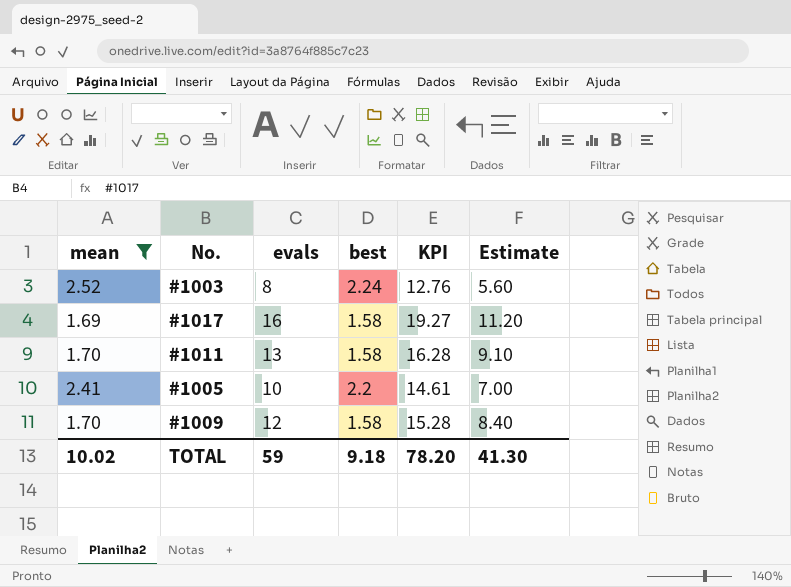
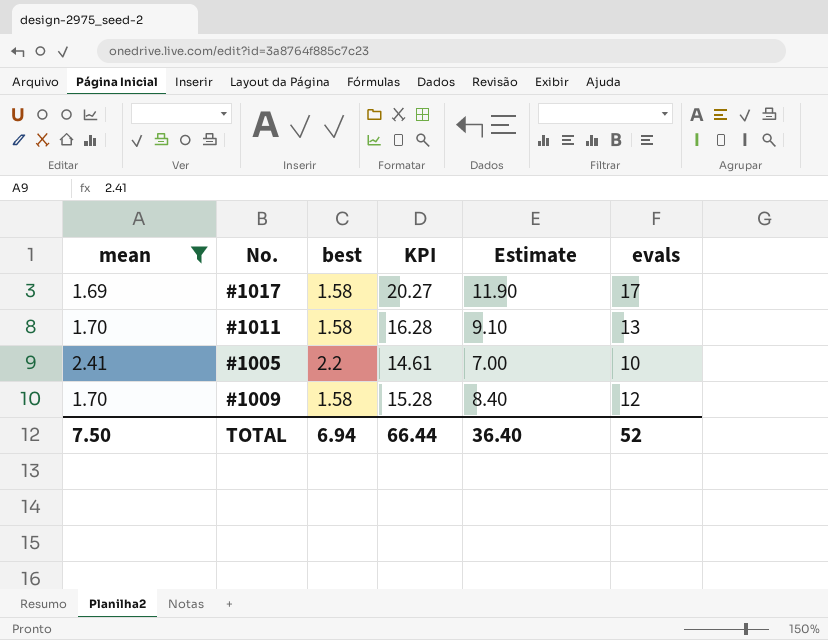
column evals | position: 3 -> 6
row #1003: 2.52 | 8 | 2.24 | 12.76 | 5.60 -> none
#1017 | KPI: 19.27 -> 20.27
#1017 | Estimate: 11.20 -> 11.90
#1017 | evals: 16 -> 17
TOTAL | mean: 10.02 -> 7.50
TOTAL | best: 9.18 -> 6.94
TOTAL | KPI: 78.20 -> 66.44
TOTAL | Estimate: 41.30 -> 36.40
TOTAL | evals: 59 -> 52

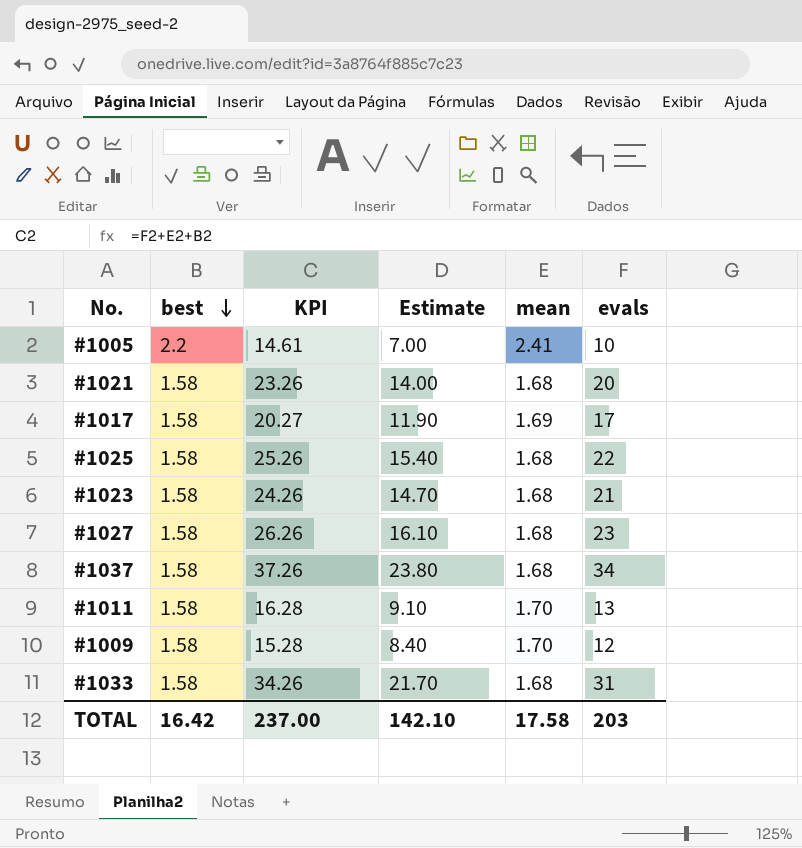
filter: mean != 1.68 -> none
row order: none -> best descending
column mean | position: 1 -> 5
TOTAL | best: 6.94 -> 16.42
TOTAL | KPI: 66.44 -> 237.00
TOTAL | Estimate: 36.40 -> 142.10
TOTAL | mean: 7.50 -> 17.58
TOTAL | evals: 52 -> 203

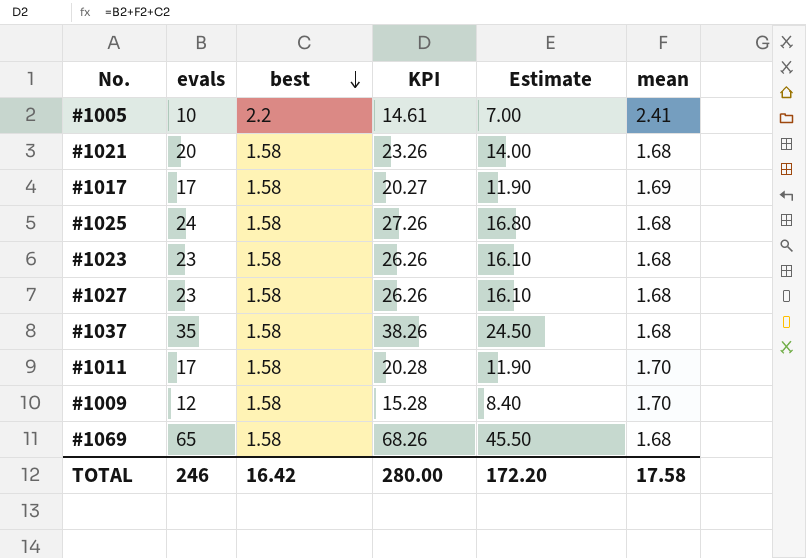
column evals | position: 6 -> 2
row #1033: 1.58 | 34.26 | 21.70 | 1.68 | 31 -> none
#1025 | evals: 22 -> 24
#1025 | KPI: 25.26 -> 27.26
#1025 | Estimate: 15.40 -> 16.80
#1023 | evals: 21 -> 23
#1023 | KPI: 24.26 -> 26.26
#1023 | Estimate: 14.70 -> 16.10
#1037 | evals: 34 -> 35
#1037 | KPI: 37.26 -> 38.26
#1037 | Estimate: 23.80 -> 24.50
#1011 | evals: 13 -> 17
#1011 | KPI: 16.28 -> 20.28
#1011 | Estimate: 9.10 -> 11.90
row #1069: none -> 65 | 1.58 | 68.26 | 45.50 | 1.68
TOTAL | evals: 203 -> 246
TOTAL | KPI: 237.00 -> 280.00
TOTAL | Estimate: 142.10 -> 172.20

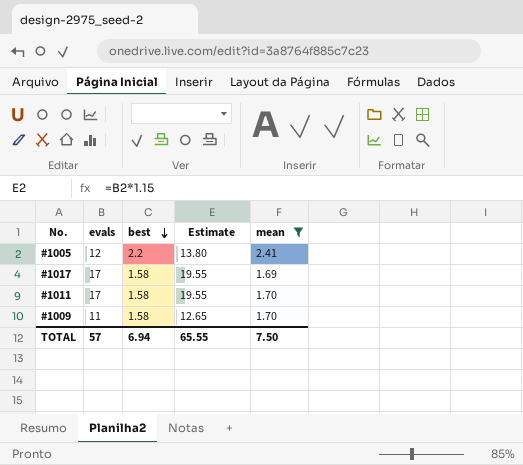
filter: none -> mean != 1.68
column KPI | formula: [evals] + [best] + [mean] -> none
column Estimate | formula: [evals] * 0.7 -> [evals] * 1.15
#1005 | evals: 10 -> 12
#1009 | evals: 12 -> 11
TOTAL | evals: 246 -> 57
TOTAL | best: 16.42 -> 6.94
TOTAL | Estimate: 172.20 -> 65.55
TOTAL | mean: 17.58 -> 7.50

